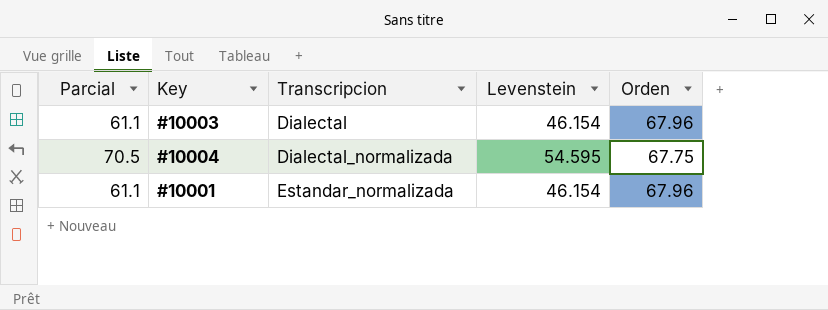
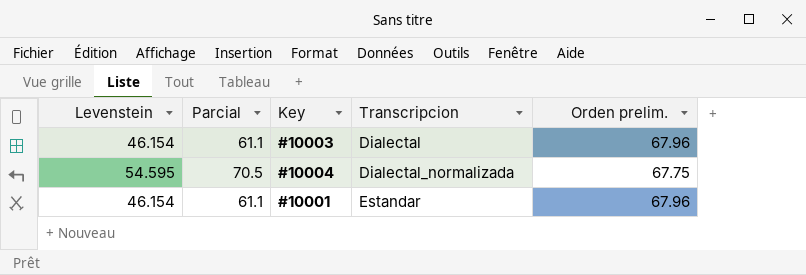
column Levenstein | position: 4 -> 1
column name: Orden -> Orden prelim.
#10001 | Transcripcion: Estandar_normalizada -> Estandar

